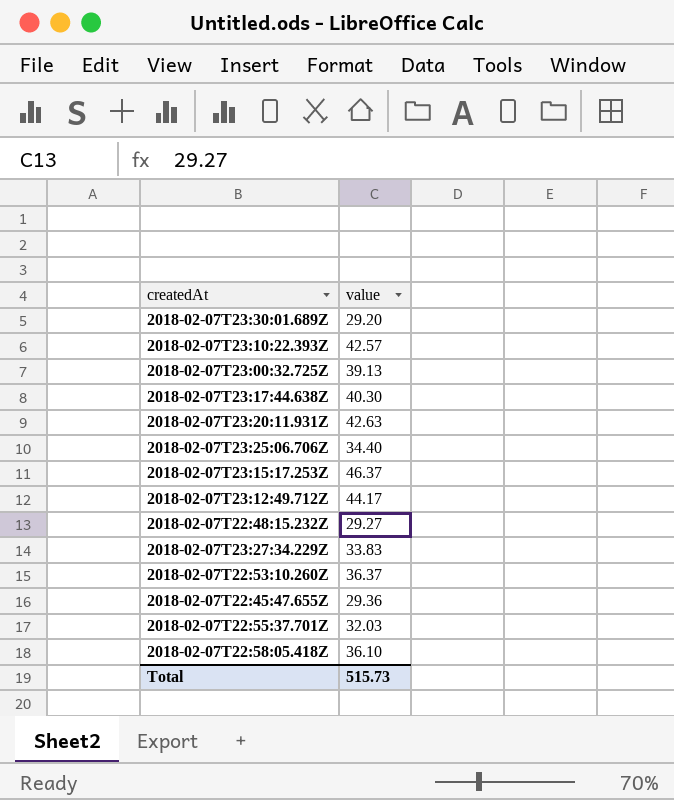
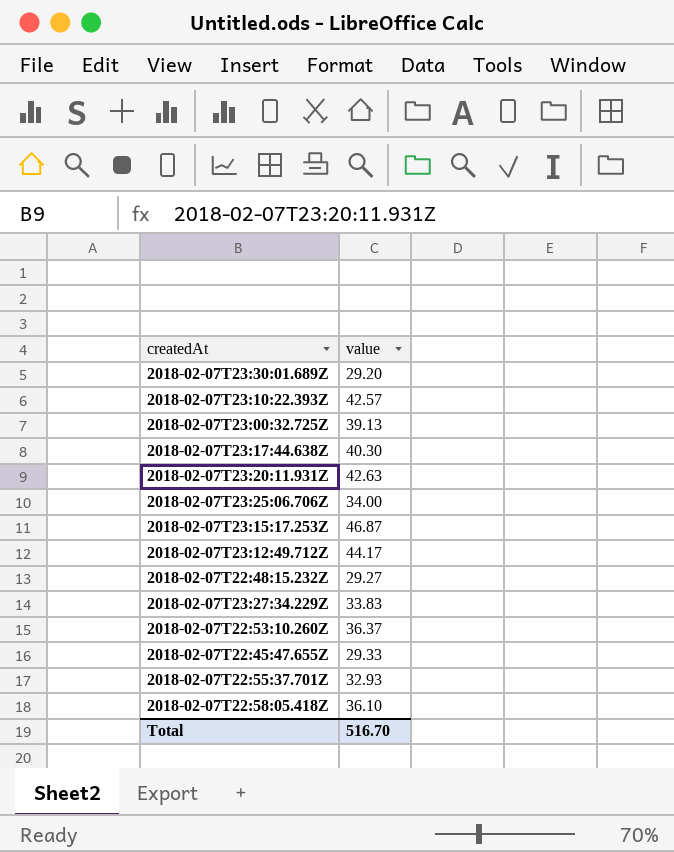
2018-02-07T23:25:06.706Z | value: 34.40 -> 34.00
2018-02-07T23:15:17.253Z | value: 46.37 -> 46.87
2018-02-07T22:45:47.655Z | value: 29.36 -> 29.33
2018-02-07T22:55:37.701Z | value: 32.03 -> 32.93
Total | value: 515.73 -> 516.70

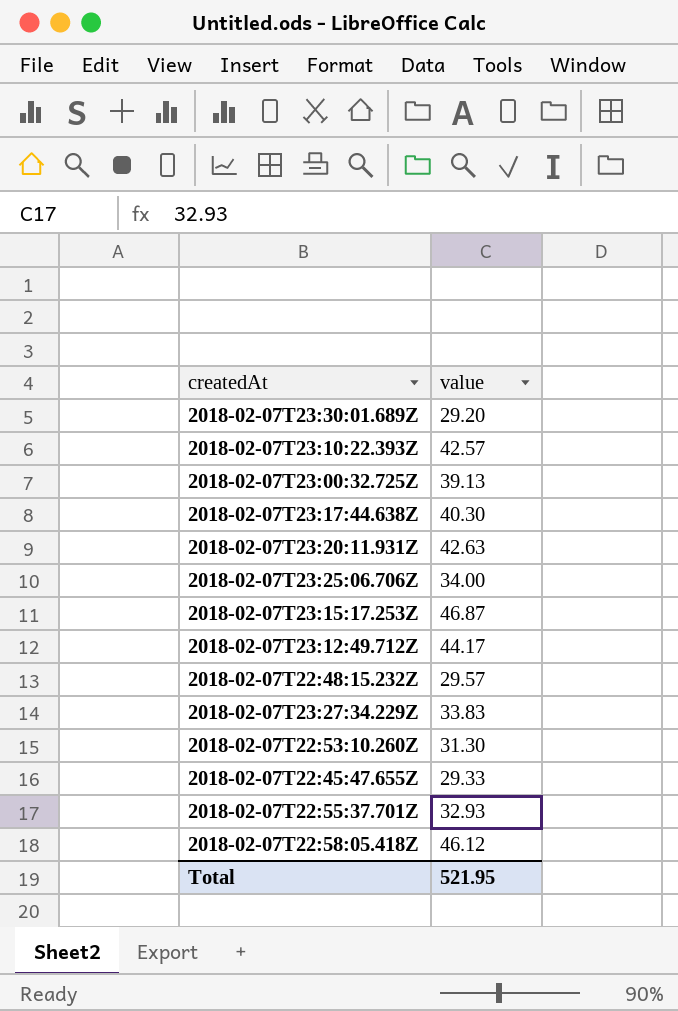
2018-02-07T22:48:15.232Z | value: 29.27 -> 29.57
2018-02-07T22:53:10.260Z | value: 36.37 -> 31.30
2018-02-07T22:58:05.418Z | value: 36.10 -> 46.12
Total | value: 516.70 -> 521.95

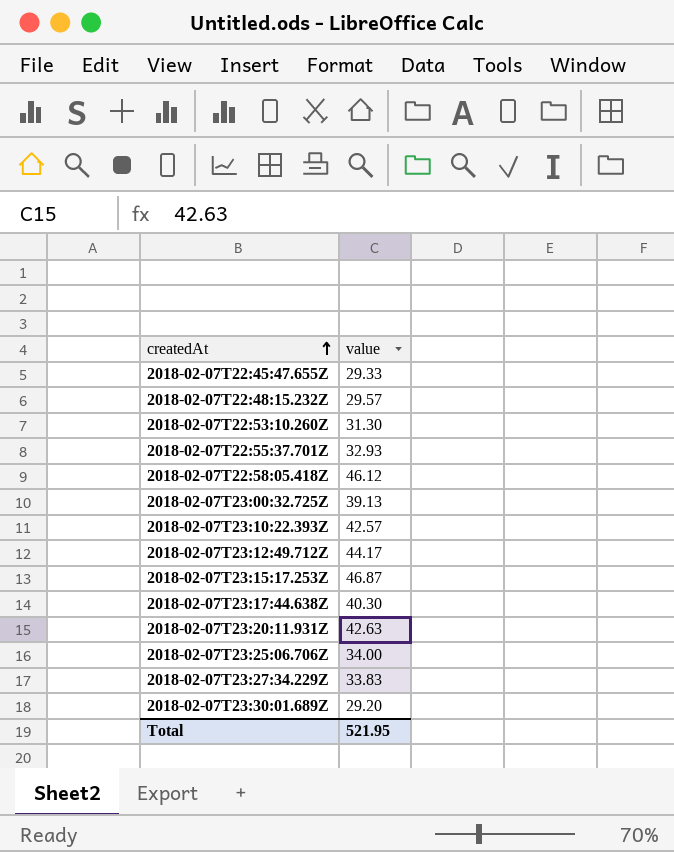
row order: none -> createdAt ascending

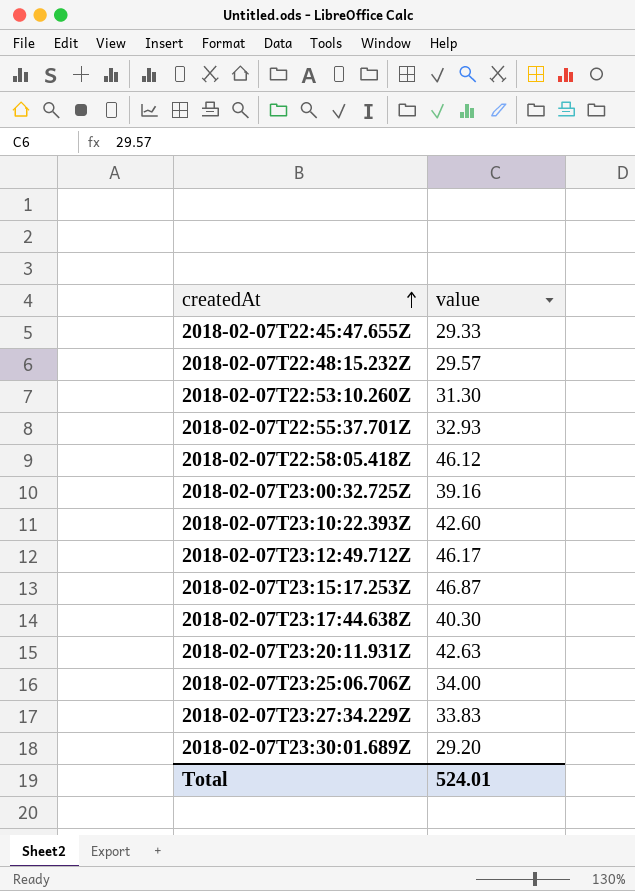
2018-02-07T23:00:32.725Z | value: 39.13 -> 39.16
2018-02-07T23:10:22.393Z | value: 42.57 -> 42.60
2018-02-07T23:12:49.712Z | value: 44.17 -> 46.17
Total | value: 521.95 -> 524.01

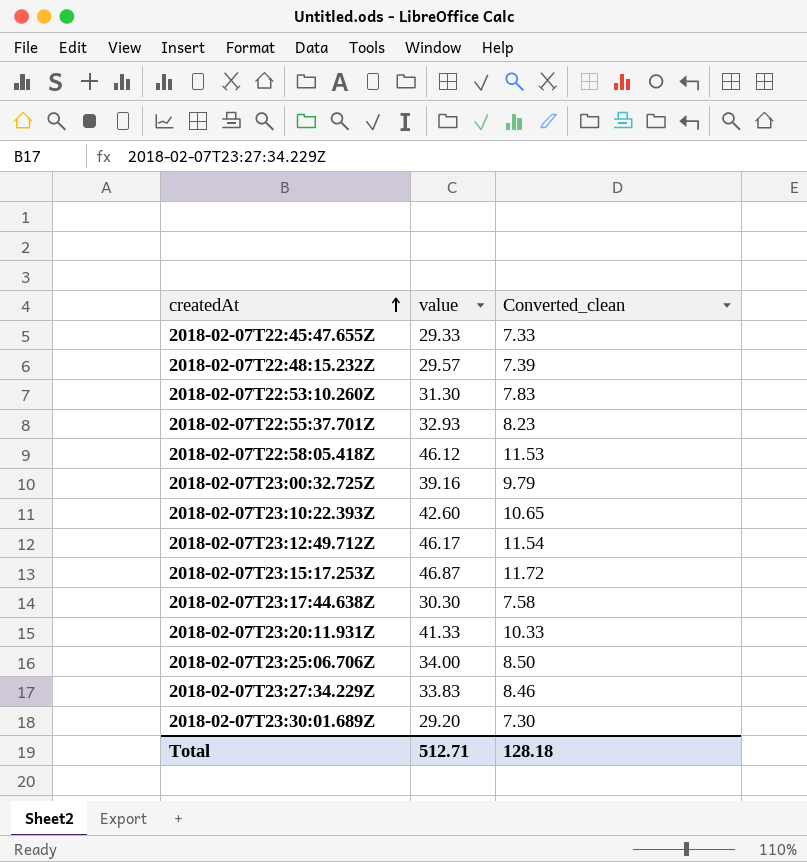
column Converted_clean | formula: none -> [value] * 0.25
2018-02-07T23:17:44.638Z | value: 40.30 -> 30.30
2018-02-07T23:20:11.931Z | value: 42.63 -> 41.33
Total | value: 524.01 -> 512.71

